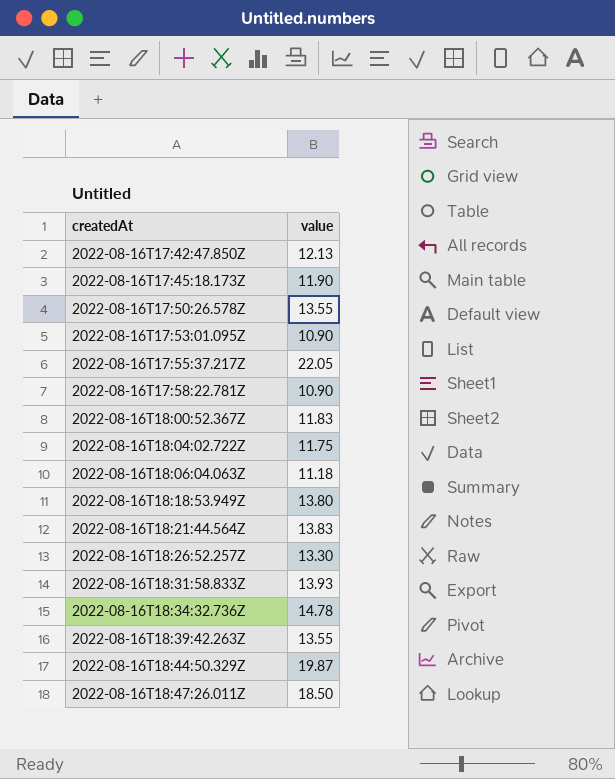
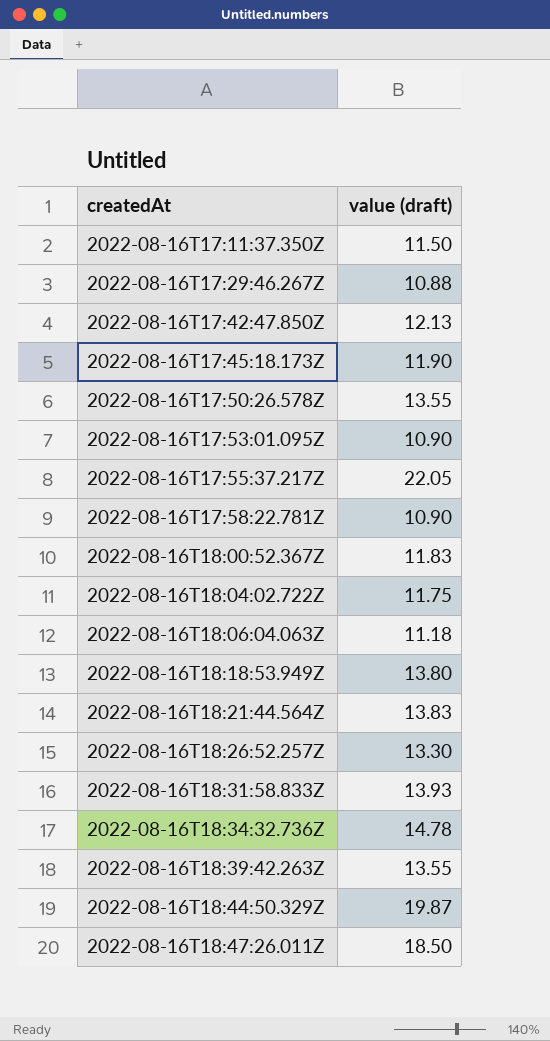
column name: value -> value (draft)
row 2022-08-16T17:11:37.350Z: none -> 11.50
row 2022-08-16T17:29:46.267Z: none -> 10.88

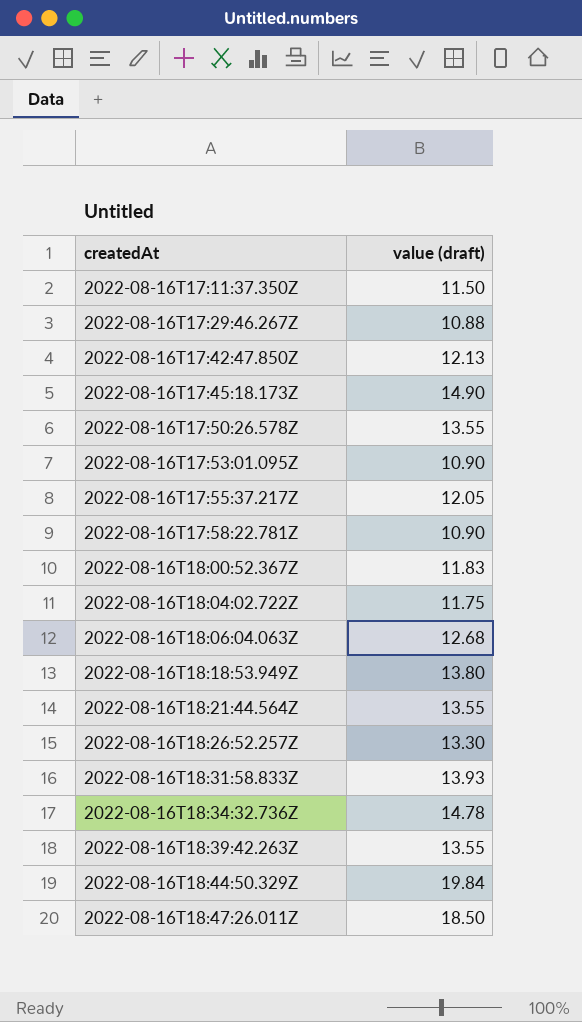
2022-08-16T17:45:18.173Z | value (draft): 11.90 -> 14.90
2022-08-16T17:55:37.217Z | value (draft): 22.05 -> 12.05
2022-08-16T18:06:04.063Z | value (draft): 11.18 -> 12.68
2022-08-16T18:21:44.564Z | value (draft): 13.83 -> 13.55
2022-08-16T18:44:50.329Z | value (draft): 19.87 -> 19.84

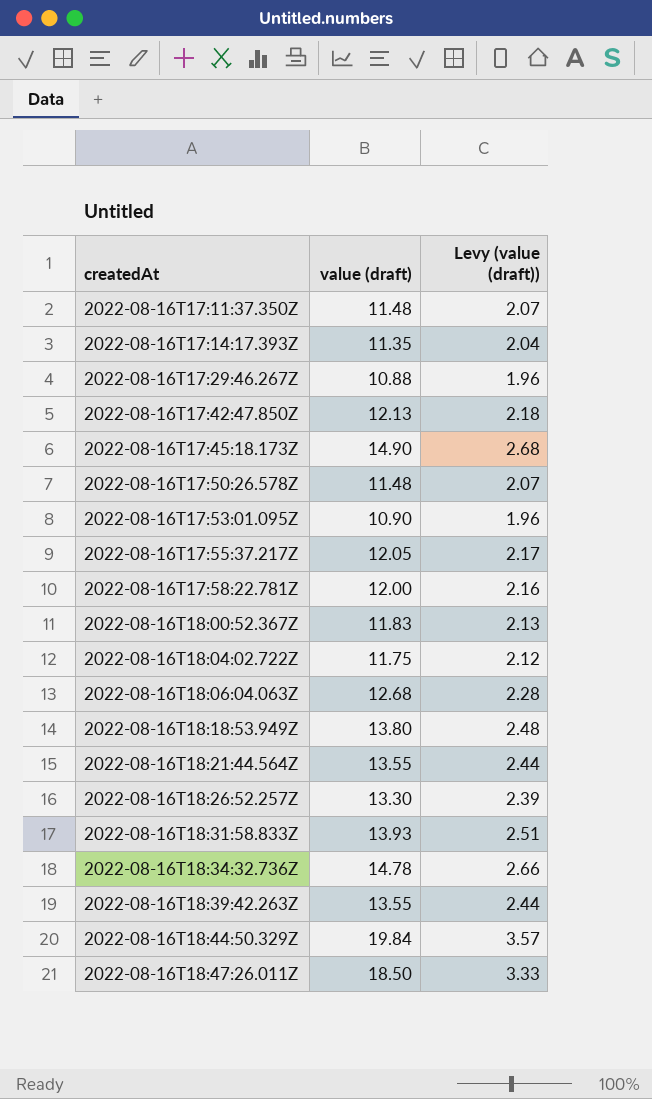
column Levy (value (draft)) | formula: none -> [value (draft)] * 0.18
2022-08-16T17:11:37.350Z | value (draft): 11.50 -> 11.48
row 2022-08-16T17:14:17.393Z: none -> 11.35 | 2.04
2022-08-16T17:50:26.578Z | value (draft): 13.55 -> 11.48
2022-08-16T17:58:22.781Z | value (draft): 10.90 -> 12.00

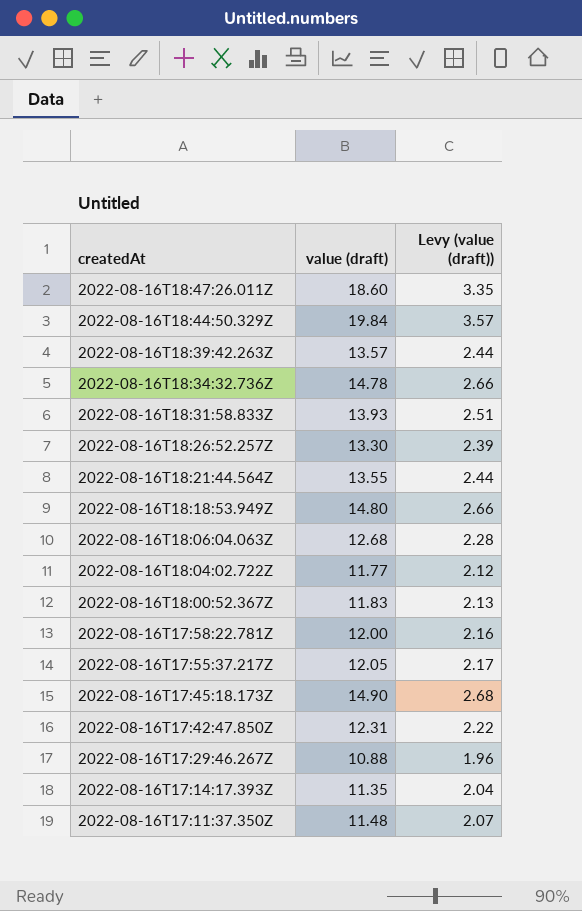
row order: createdAt ascending -> createdAt descending
row 2022-08-16T17:50:26.578Z: 11.48 | 2.07 -> none
row 2022-08-16T17:53:01.095Z: 10.90 | 1.96 -> none
2022-08-16T18:47:26.011Z | value (draft): 18.50 -> 18.60
2022-08-16T18:47:26.011Z | Levy (value (draft)): 3.33 -> 3.35
2022-08-16T18:39:42.263Z | value (draft): 13.55 -> 13.57
2022-08-16T18:18:53.949Z | value (draft): 13.80 -> 14.80
2022-08-16T18:18:53.949Z | Levy (value (draft)): 2.48 -> 2.66
2022-08-16T18:04:02.722Z | value (draft): 11.75 -> 11.77
2022-08-16T17:42:47.850Z | value (draft): 12.13 -> 12.31
2022-08-16T17:42:47.850Z | Levy (value (draft)): 2.18 -> 2.22

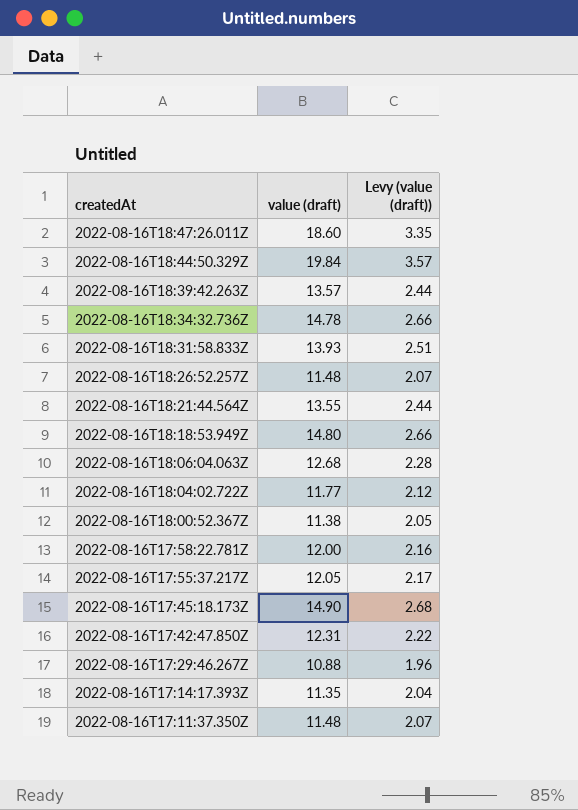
2022-08-16T18:26:52.257Z | value (draft): 13.30 -> 11.48
2022-08-16T18:26:52.257Z | Levy (value (draft)): 2.39 -> 2.07
2022-08-16T18:00:52.367Z | value (draft): 11.83 -> 11.38
2022-08-16T18:00:52.367Z | Levy (value (draft)): 2.13 -> 2.05

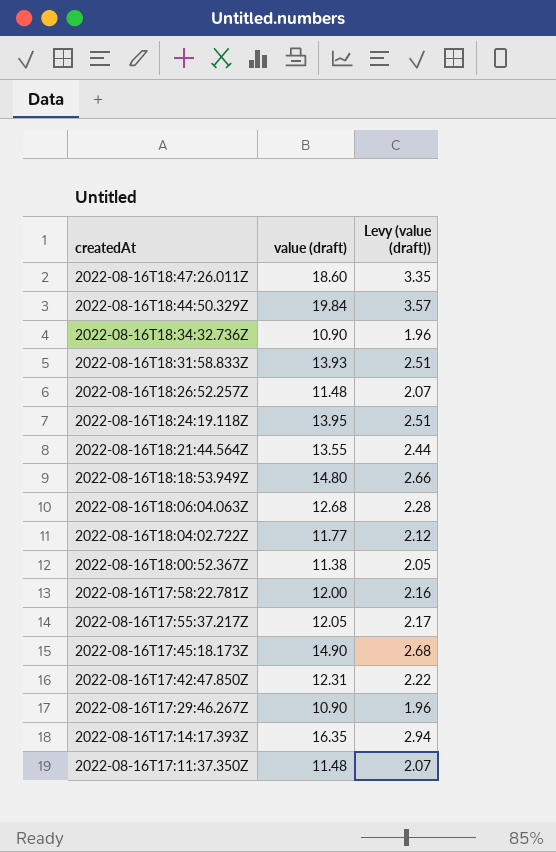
row 2022-08-16T18:39:42.263Z: 13.57 | 2.44 -> none
2022-08-16T18:34:32.736Z | value (draft): 14.78 -> 10.90
2022-08-16T18:34:32.736Z | Levy (value (draft)): 2.66 -> 1.96
row 2022-08-16T18:24:19.118Z: none -> 13.95 | 2.51
2022-08-16T17:29:46.267Z | value (draft): 10.88 -> 10.90
2022-08-16T17:14:17.393Z | value (draft): 11.35 -> 16.35
2022-08-16T17:14:17.393Z | Levy (value (draft)): 2.04 -> 2.94

